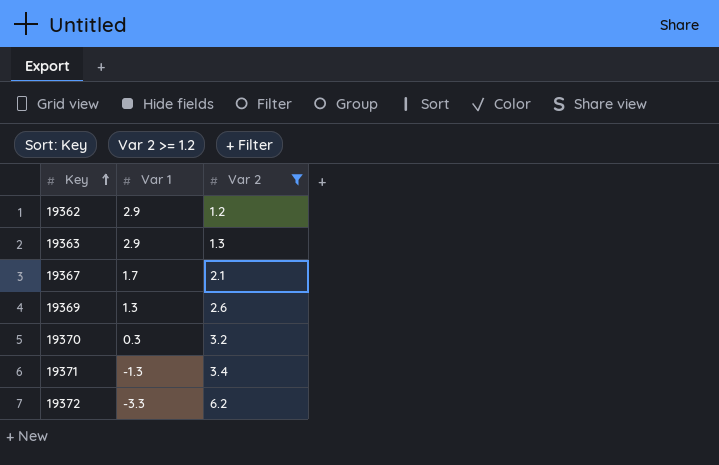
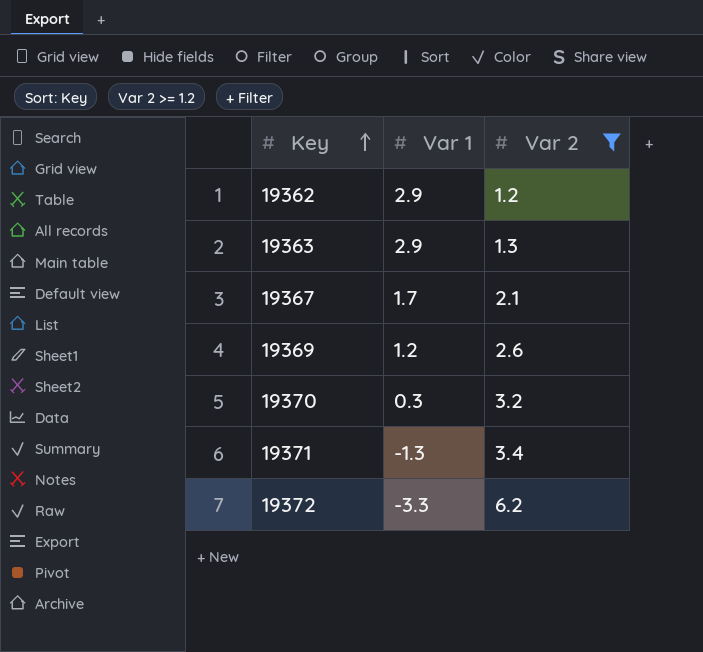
19369 | Var 1: 1.3 -> 1.2

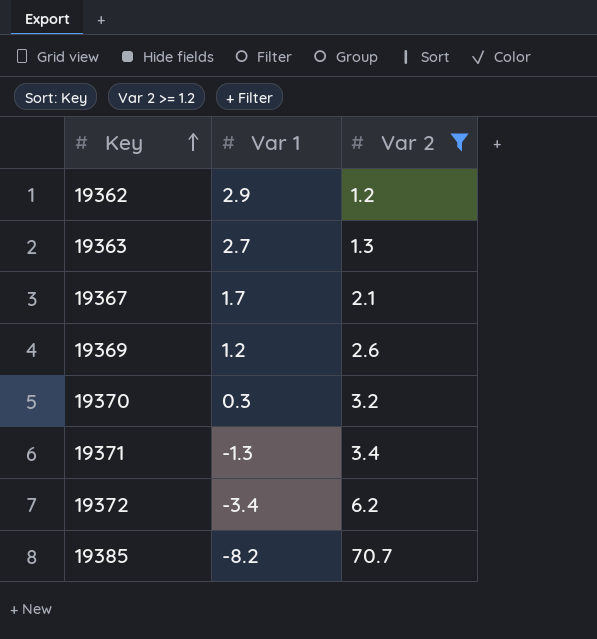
19363 | Var 1: 2.9 -> 2.7
19372 | Var 1: -3.3 -> -3.4
row 19385: none -> -8.2 | 70.7

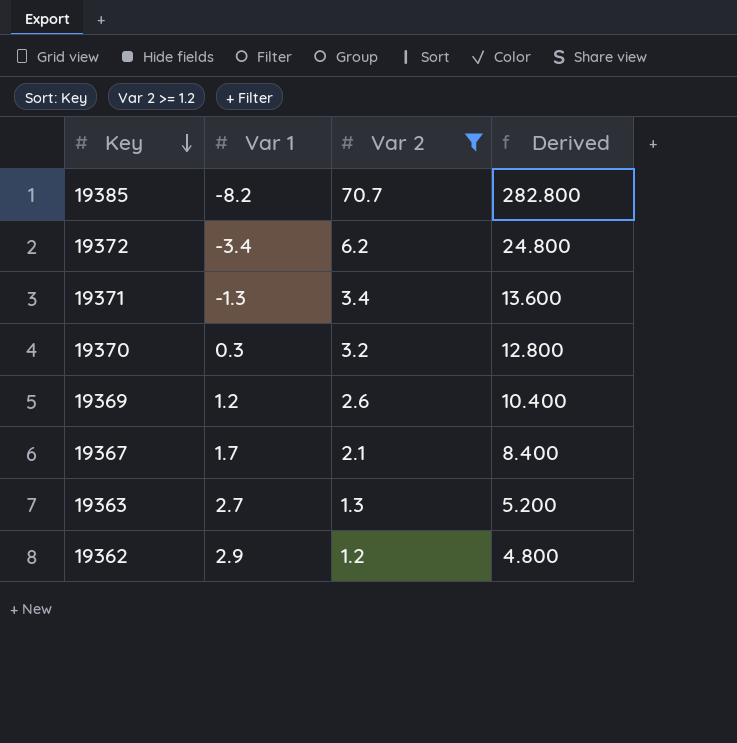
row order: Key ascending -> Key descending
column Derived | formula: none -> [Var 2] * 4

